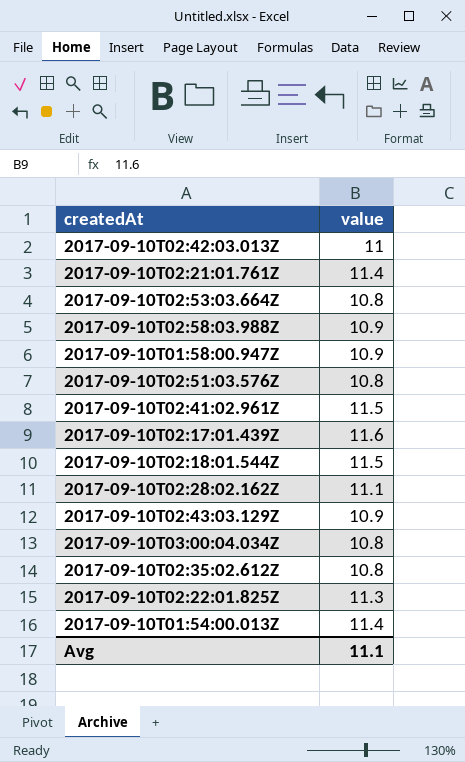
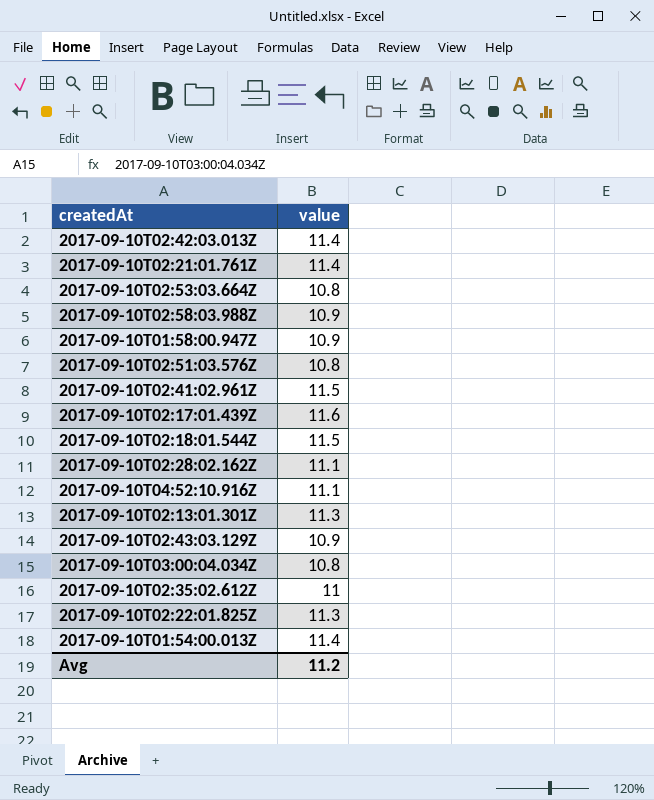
2017-09-10T02:42:03.013Z | value: 11 -> 11.4
row 2017-09-10T04:52:10.916Z: none -> 11.1
row 2017-09-10T02:13:01.301Z: none -> 11.3
2017-09-10T02:35:02.612Z | value: 10.8 -> 11
Avg | value: 11.1 -> 11.2

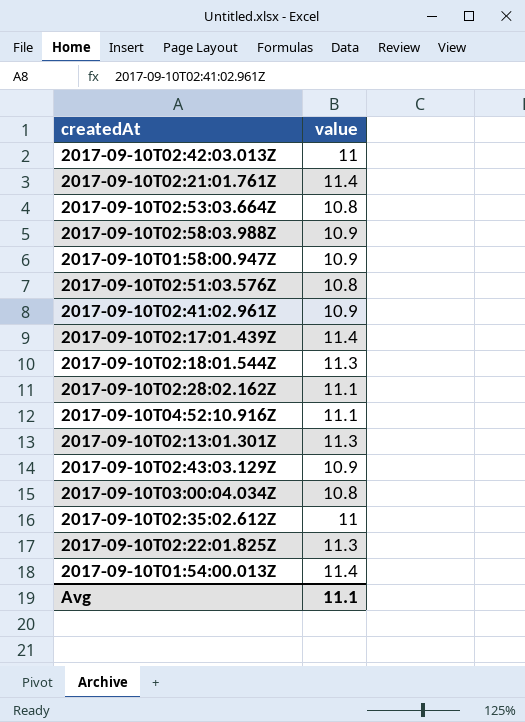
2017-09-10T02:42:03.013Z | value: 11.4 -> 11
2017-09-10T02:41:02.961Z | value: 11.5 -> 10.9
2017-09-10T02:17:01.439Z | value: 11.6 -> 11.4
2017-09-10T02:18:01.544Z | value: 11.5 -> 11.3
Avg | value: 11.2 -> 11.1

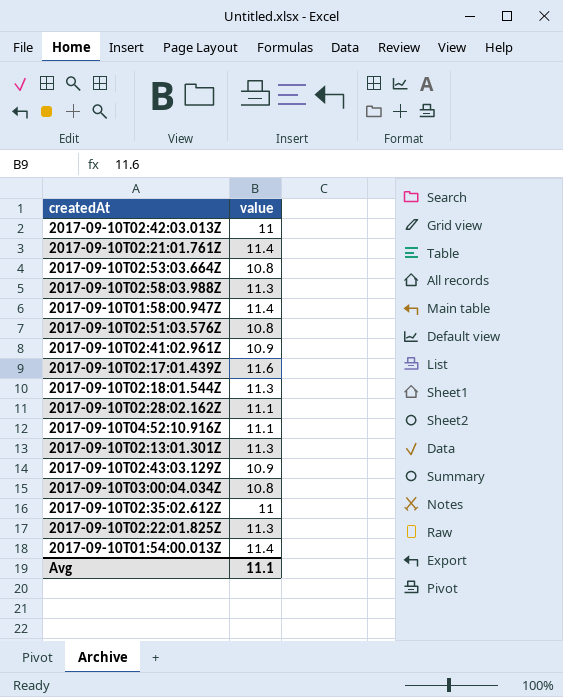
2017-09-10T02:58:03.988Z | value: 10.9 -> 11.3
2017-09-10T01:58:00.947Z | value: 10.9 -> 11.4
2017-09-10T02:17:01.439Z | value: 11.4 -> 11.6

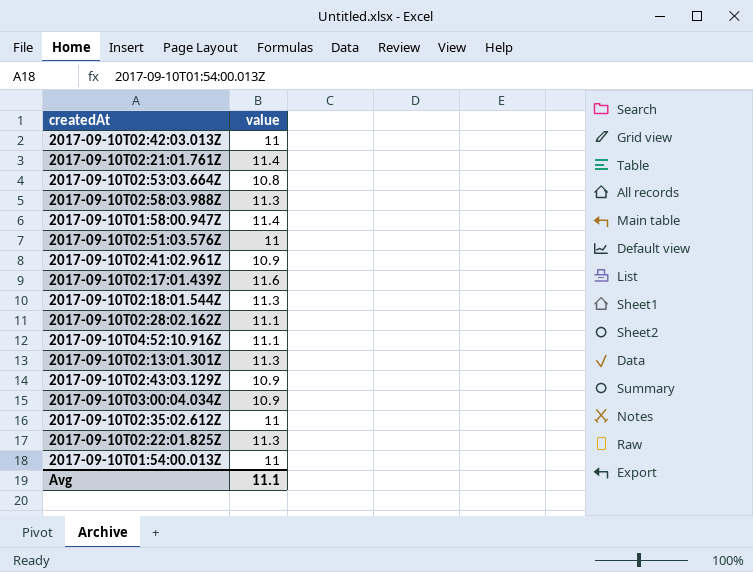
2017-09-10T02:51:03.576Z | value: 10.8 -> 11
2017-09-10T03:00:04.034Z | value: 10.8 -> 10.9
2017-09-10T01:54:00.013Z | value: 11.4 -> 11

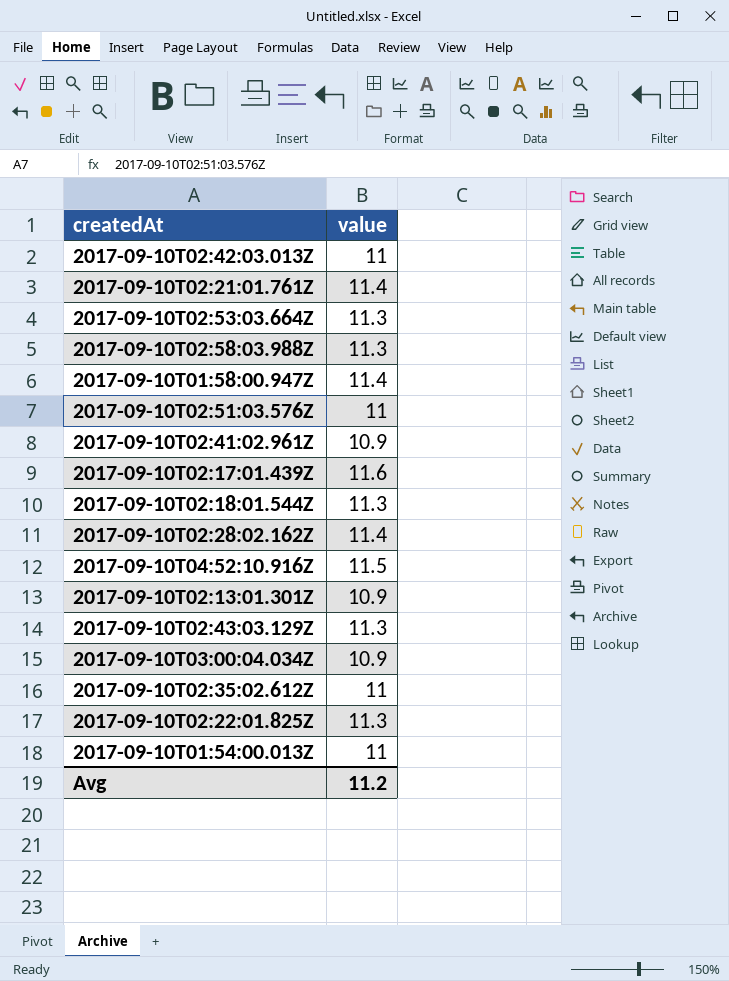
2017-09-10T02:53:03.664Z | value: 10.8 -> 11.3
2017-09-10T02:28:02.162Z | value: 11.1 -> 11.4
2017-09-10T04:52:10.916Z | value: 11.1 -> 11.5
2017-09-10T02:13:01.301Z | value: 11.3 -> 10.9
2017-09-10T02:43:03.129Z | value: 10.9 -> 11.3
Avg | value: 11.1 -> 11.2

